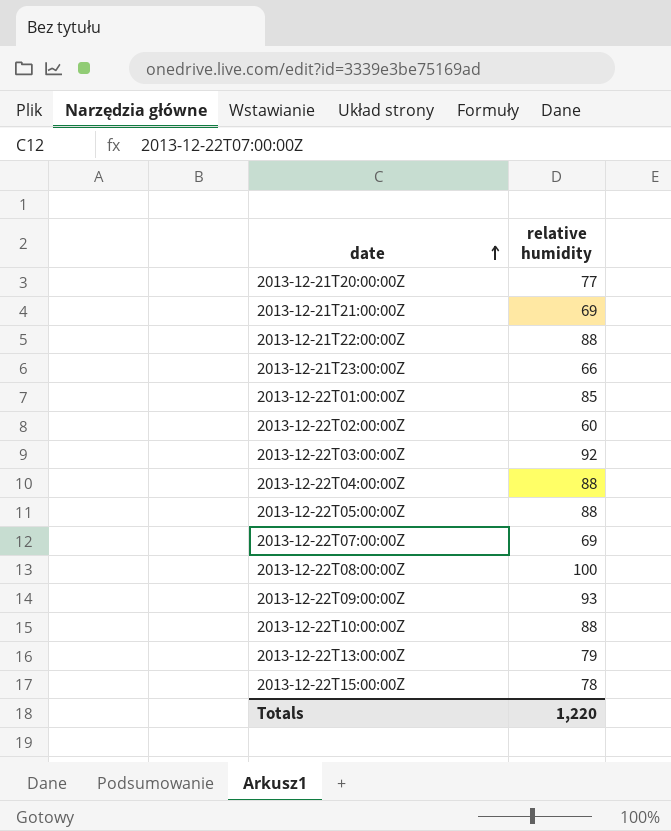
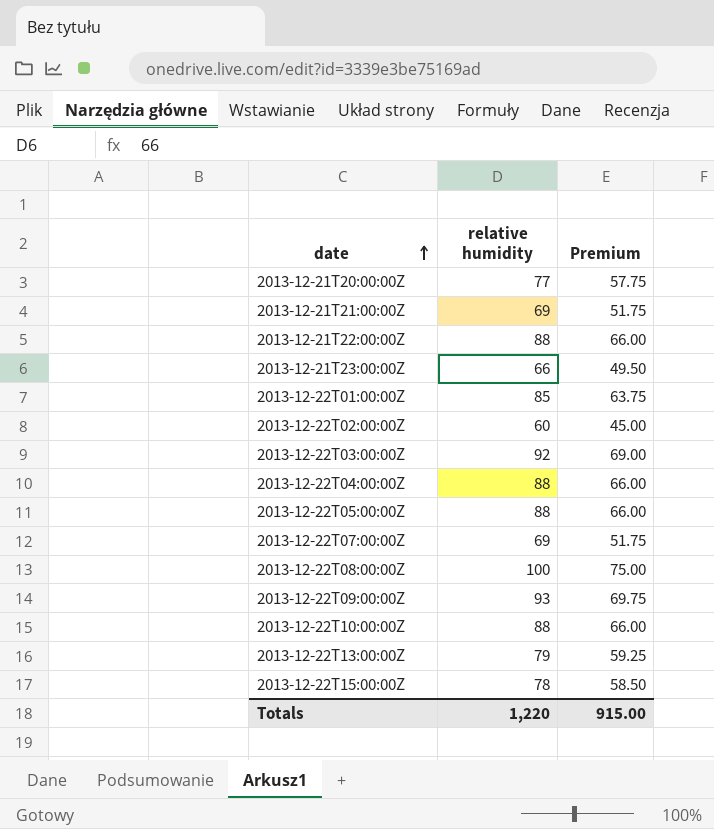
column Premium | formula: none -> [relative humidity] * 0.75

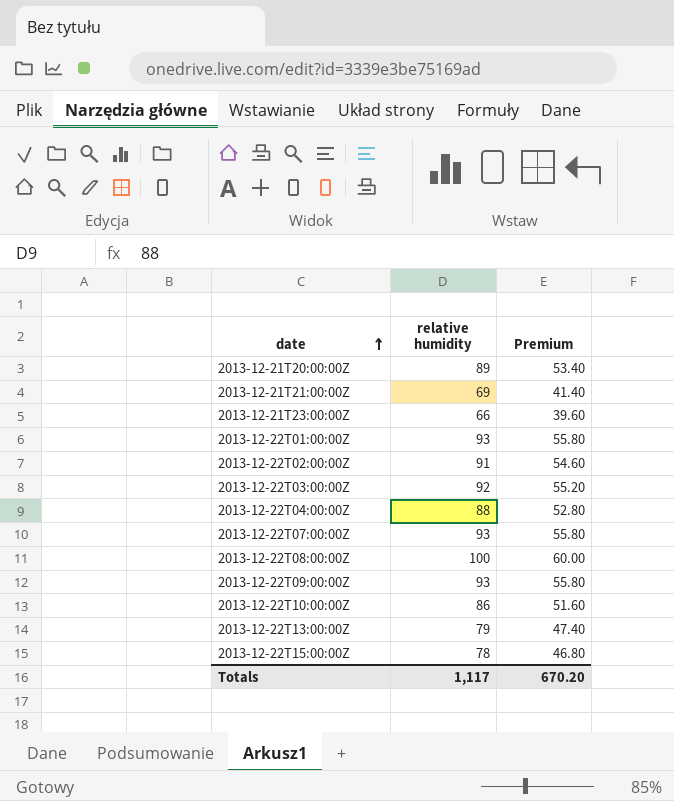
column Premium | formula: [relative humidity] * 0.75 -> [relative humidity] * 0.6
row 2013-12-21T22:00:00Z: 88 | 66.00 -> none
row 2013-12-22T05:00:00Z: 88 | 66.00 -> none
2013-12-21T20:00:00Z | relative humidity: 77 -> 89
2013-12-22T01:00:00Z | relative humidity: 85 -> 93
2013-12-22T02:00:00Z | relative humidity: 60 -> 91
2013-12-22T07:00:00Z | relative humidity: 69 -> 93
2013-12-22T10:00:00Z | relative humidity: 88 -> 86
Totals | relative humidity: 1,220 -> 1,117
Totals | Premium: 915.00 -> 670.20

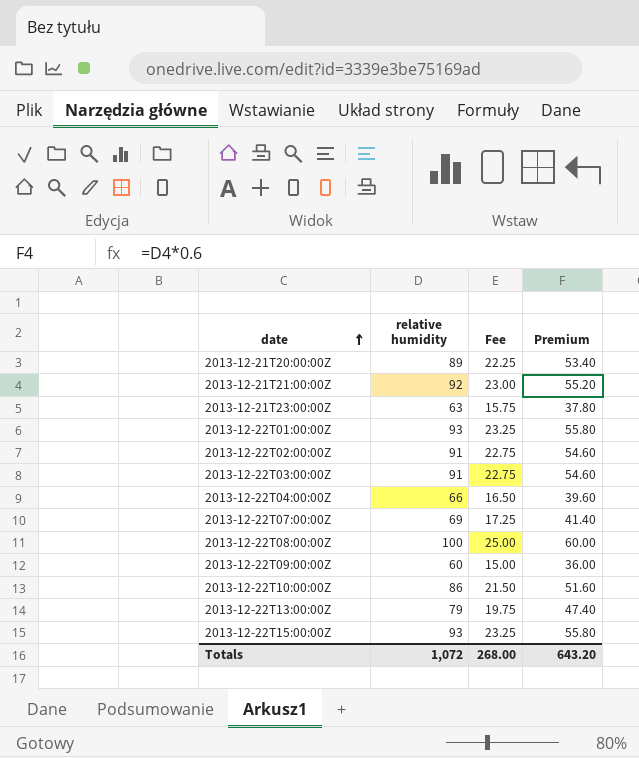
column Fee | formula: none -> [relative humidity] * 0.25
2013-12-21T21:00:00Z | relative humidity: 69 -> 92
2013-12-21T21:00:00Z | Premium: 41.40 -> 55.20
2013-12-21T23:00:00Z | relative humidity: 66 -> 63
2013-12-21T23:00:00Z | Premium: 39.60 -> 37.80
2013-12-22T03:00:00Z | relative humidity: 92 -> 91
2013-12-22T03:00:00Z | Premium: 55.20 -> 54.60
2013-12-22T04:00:00Z | relative humidity: 88 -> 66
2013-12-22T04:00:00Z | Premium: 52.80 -> 39.60
2013-12-22T07:00:00Z | relative humidity: 93 -> 69
2013-12-22T07:00:00Z | Premium: 55.80 -> 41.40
2013-12-22T09:00:00Z | relative humidity: 93 -> 60
2013-12-22T09:00:00Z | Premium: 55.80 -> 36.00
2013-12-22T15:00:00Z | relative humidity: 78 -> 93
2013-12-22T15:00:00Z | Premium: 46.80 -> 55.80
Totals | relative humidity: 1,117 -> 1,072
Totals | Premium: 670.20 -> 643.20

